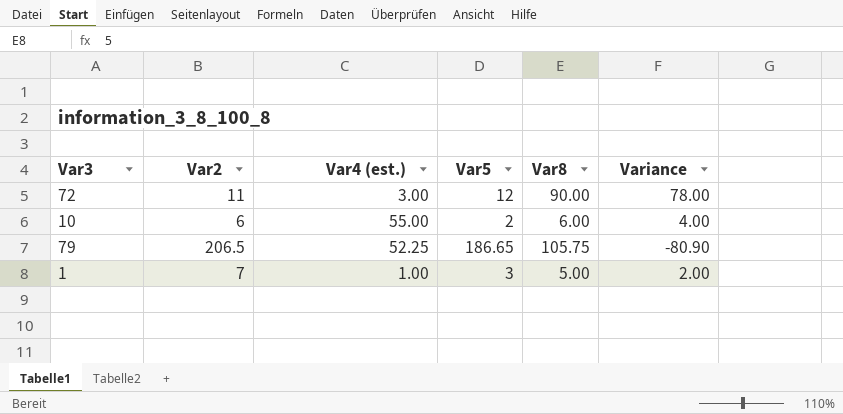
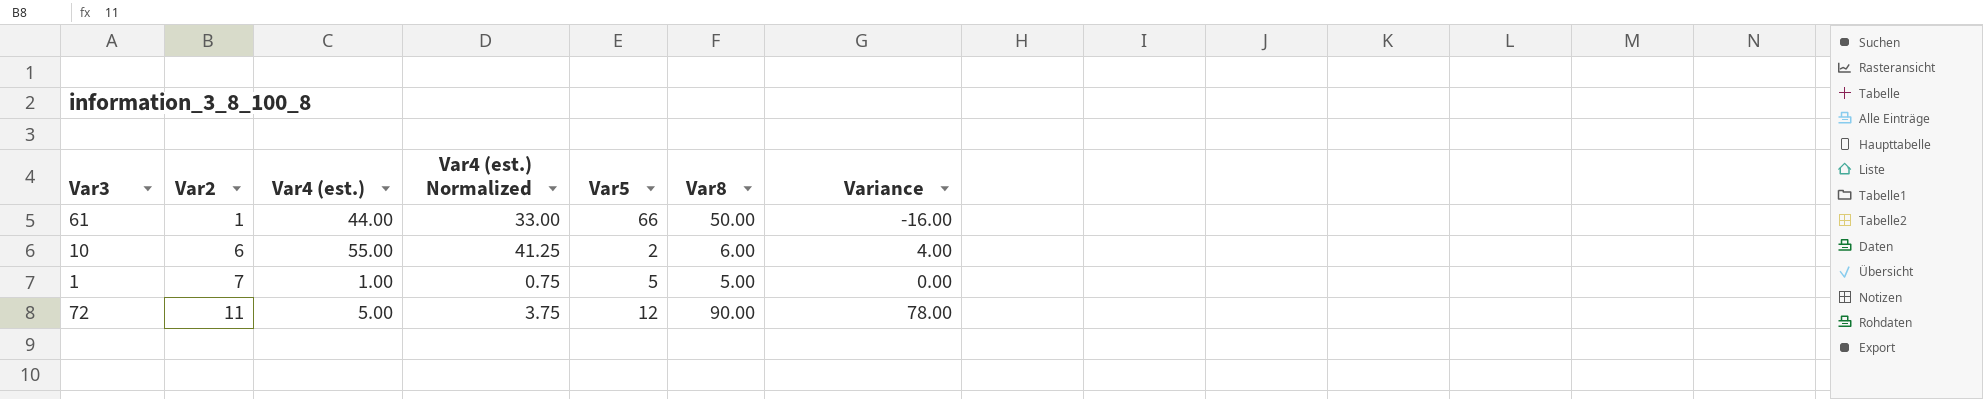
row order: none -> Var2 ascending
column Var4 (est.) Normalized | formula: none -> [Var4 (est.)] * 0.75
row 79: 206.5 | 52.25 | 186.65 | 105.75 | -80.90 -> none
row 61: none -> 1 | 44.00 | 33.00 | 66 | 50.00 | -16.00
1 | Var5: 3 -> 5
1 | Variance: 2.00 -> 0.00
72 | Var4 (est.): 3.00 -> 5.00

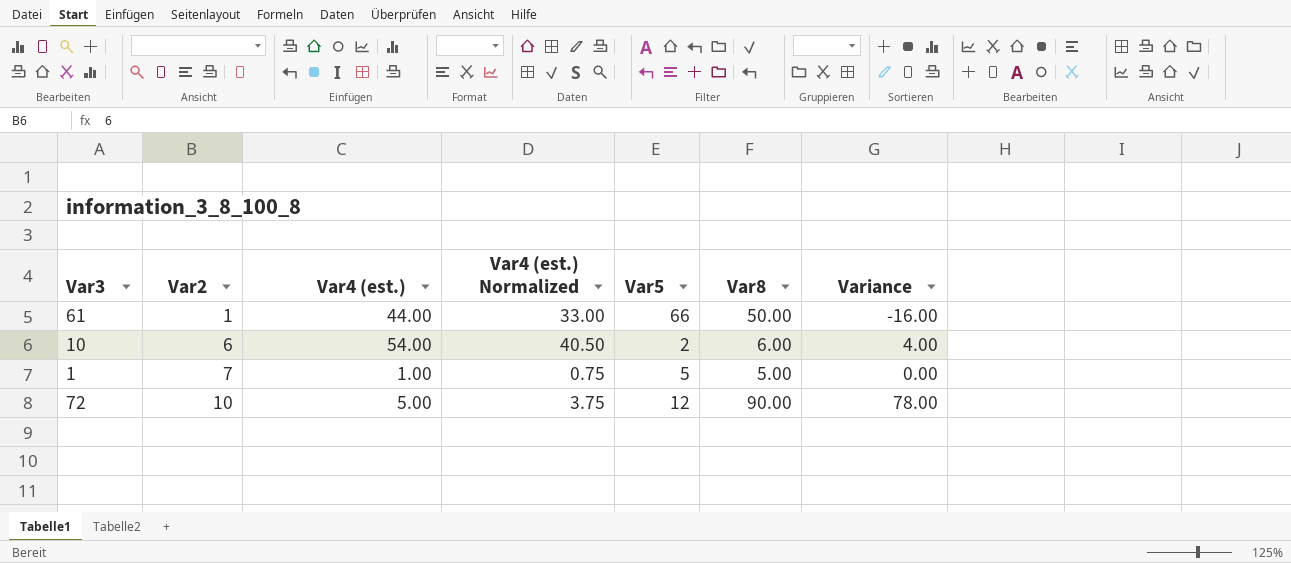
10 | Var4 (est.): 55.00 -> 54.00
10 | Var4 (est.) Normalized: 41.25 -> 40.50
72 | Var2: 11 -> 10

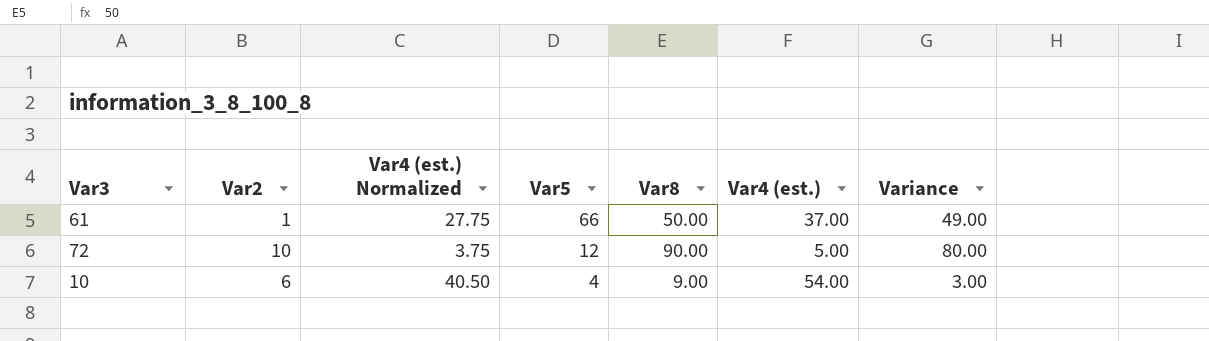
row order: Var2 ascending -> Var5 descending
column Var4 (est.) | position: 3 -> 6
column Variance | formula: [Var8] - [Var5] -> [Var8] - [Var2]
row 1: 7 | 1.00 | 0.75 | 5 | 5.00 | 0.00 -> none
61 | Var4 (est.) Normalized: 33.00 -> 27.75
61 | Var4 (est.): 44.00 -> 37.00
10 | Var5: 2 -> 4
10 | Var8: 6.00 -> 9.00

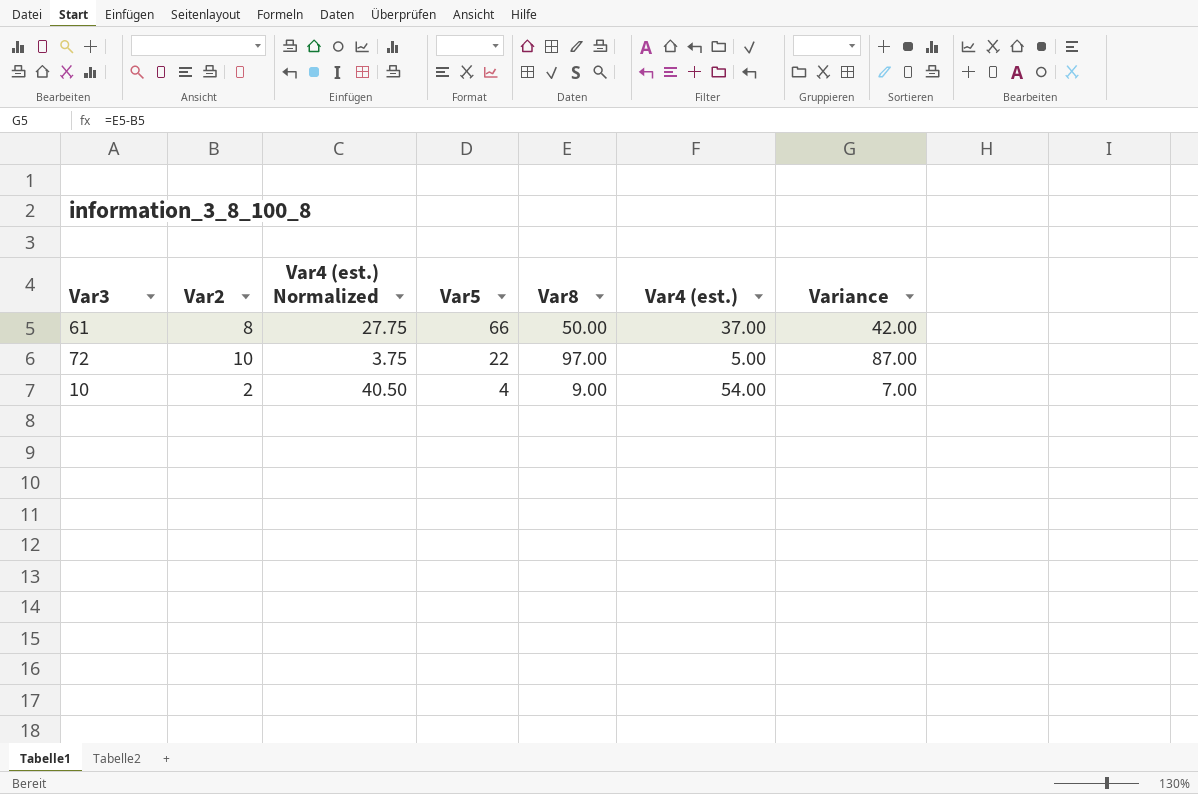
61 | Var2: 1 -> 8
61 | Variance: 49.00 -> 42.00
72 | Var5: 12 -> 22
72 | Var8: 90.00 -> 97.00
72 | Variance: 80.00 -> 87.00
10 | Var2: 6 -> 2
10 | Variance: 3.00 -> 7.00

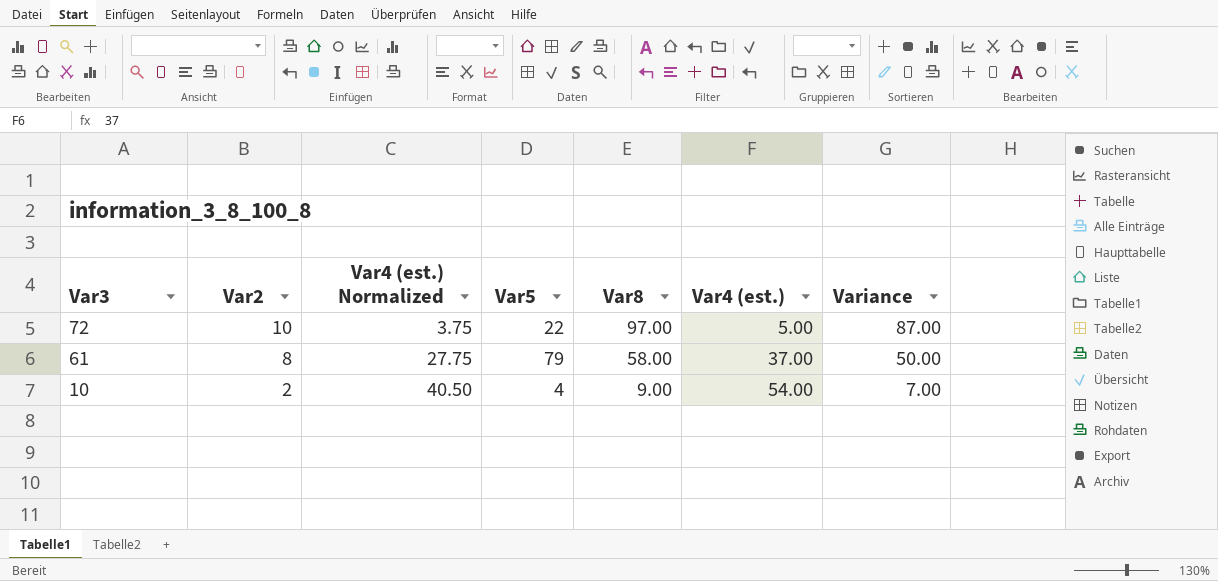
row order: Var5 descending -> Var3 descending
61 | Var5: 66 -> 79
61 | Var8: 50.00 -> 58.00
61 | Variance: 42.00 -> 50.00

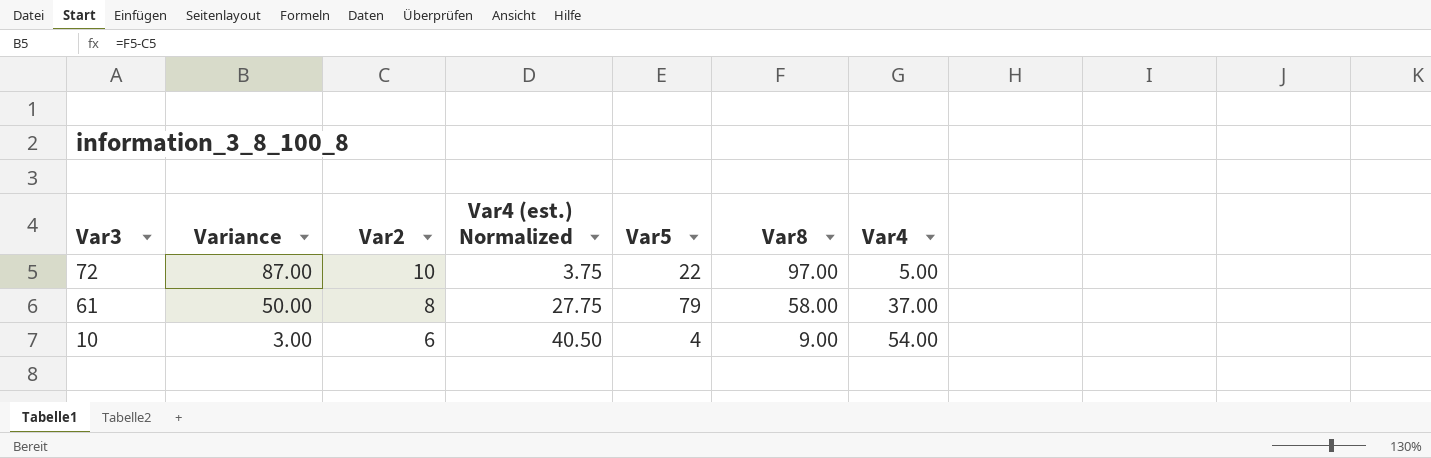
column Variance | position: 7 -> 2
column name: Var4 (est.) -> Var4
10 | Variance: 7.00 -> 3.00
10 | Var2: 2 -> 6

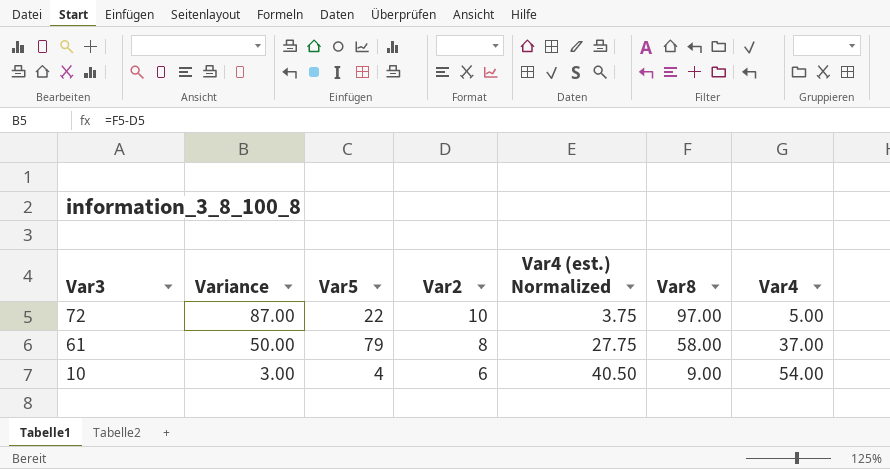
column Var5 | position: 5 -> 3

